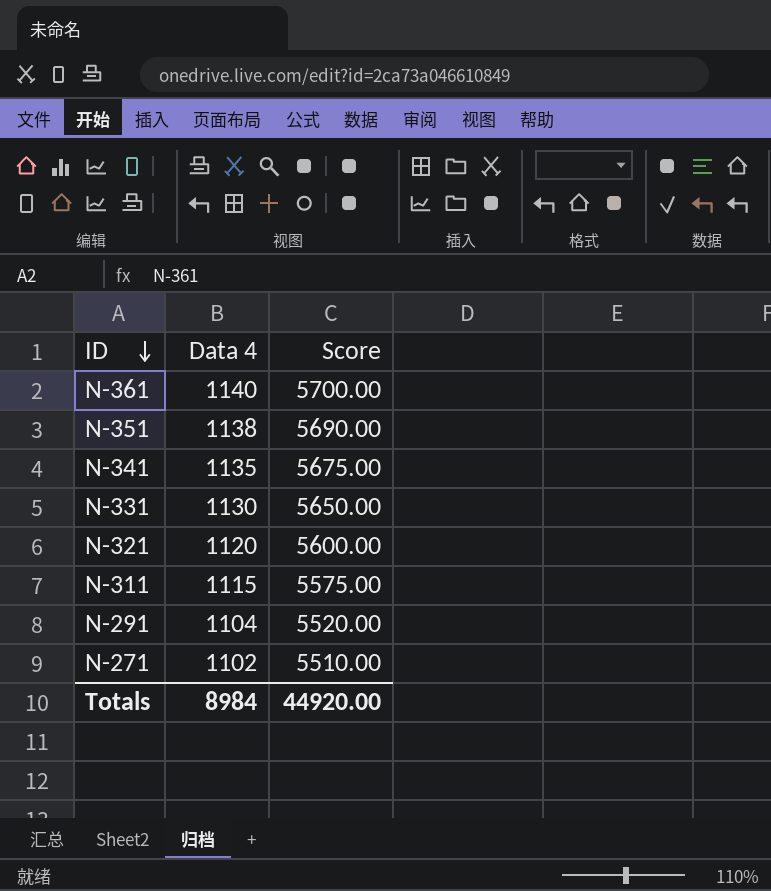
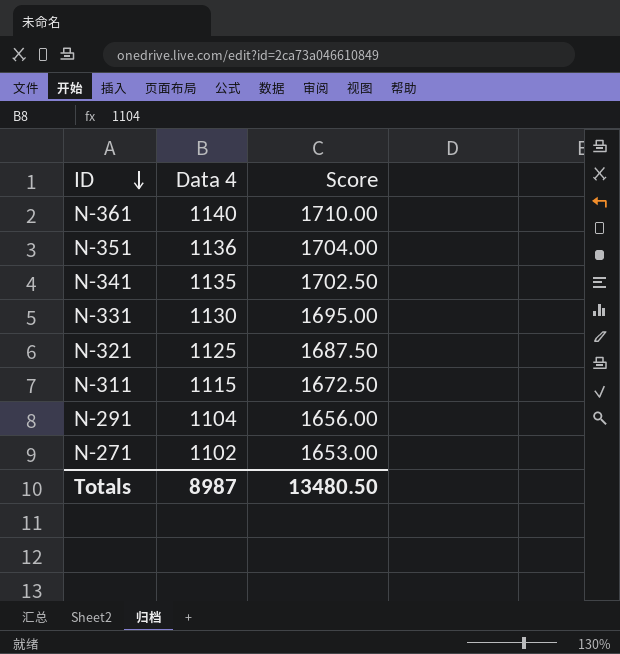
column Score | formula: [Data 4] * 5 -> [Data 4] * 1.5
N-351 | Data 4: 1138 -> 1136
N-321 | Data 4: 1120 -> 1125
Totals | Data 4: 8984 -> 8987
Totals | Score: 44920.00 -> 13480.50

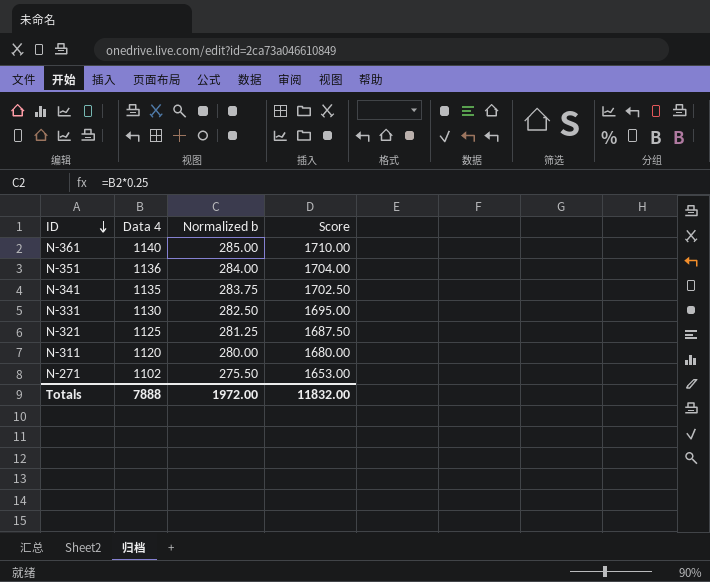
column Normalized b | formula: none -> [Data 4] * 0.25
row N-291: 1104 | 1656.00 -> none
N-311 | Data 4: 1115 -> 1120
N-311 | Score: 1672.50 -> 1680.00
Totals | Data 4: 8987 -> 7888
Totals | Score: 13480.50 -> 11832.00

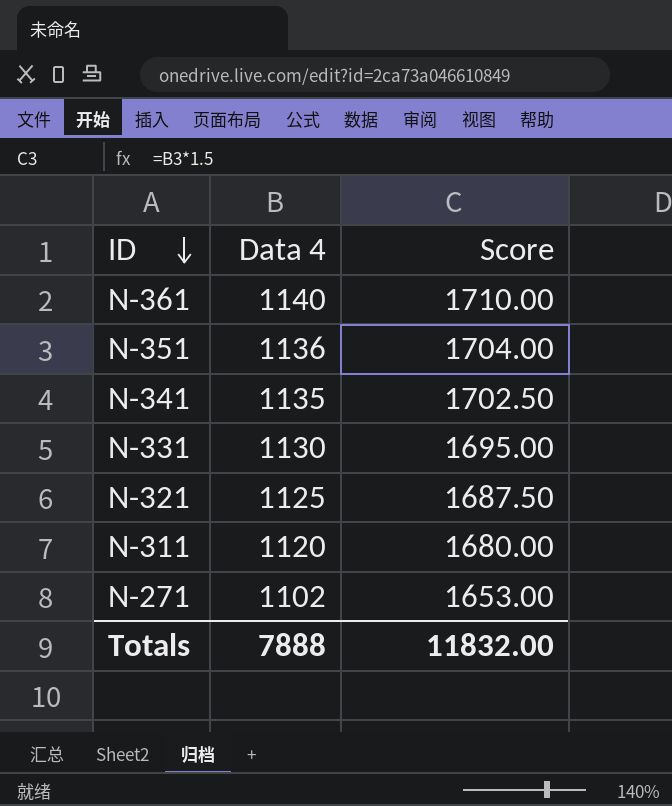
column Normalized b | formula: [Data 4] * 0.25 -> none

